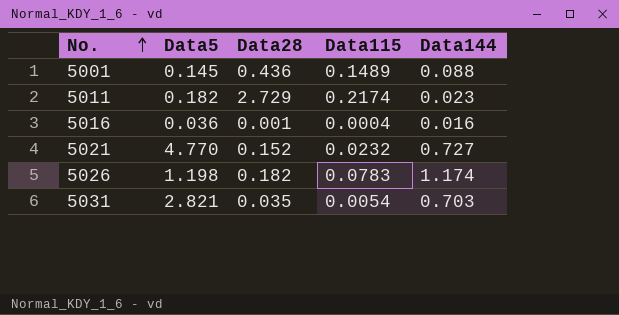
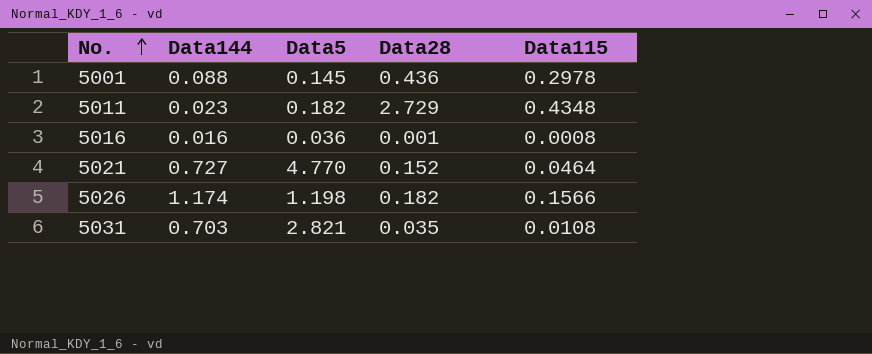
column Data144 | position: 5 -> 2
5001 | Data115: 0.1489 -> 0.2978
5011 | Data115: 0.2174 -> 0.4348
5016 | Data115: 0.0004 -> 0.0008
5021 | Data115: 0.0232 -> 0.0464
5026 | Data115: 0.0783 -> 0.1566
5031 | Data115: 0.0054 -> 0.0108

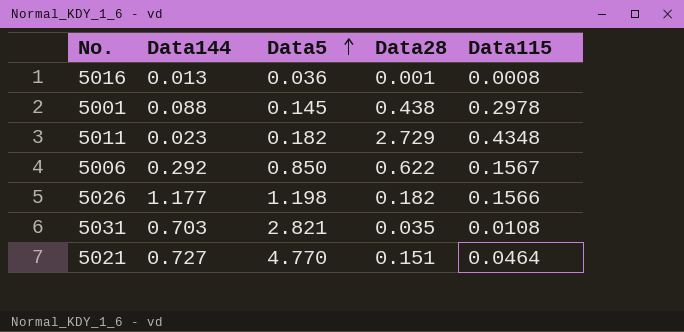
row order: No. ascending -> Data5 ascending
5016 | Data144: 0.016 -> 0.013
5001 | Data28: 0.436 -> 0.438
row 5006: none -> 0.292 | 0.850 | 0.622 | 0.1567
5026 | Data144: 1.174 -> 1.177
5021 | Data28: 0.152 -> 0.151

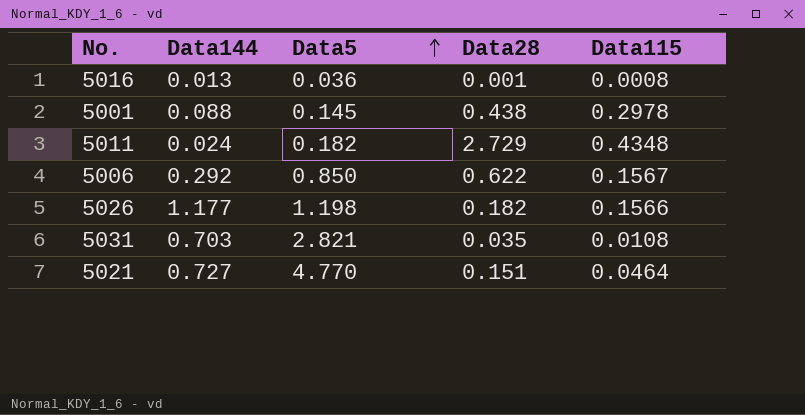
5011 | Data144: 0.023 -> 0.024

